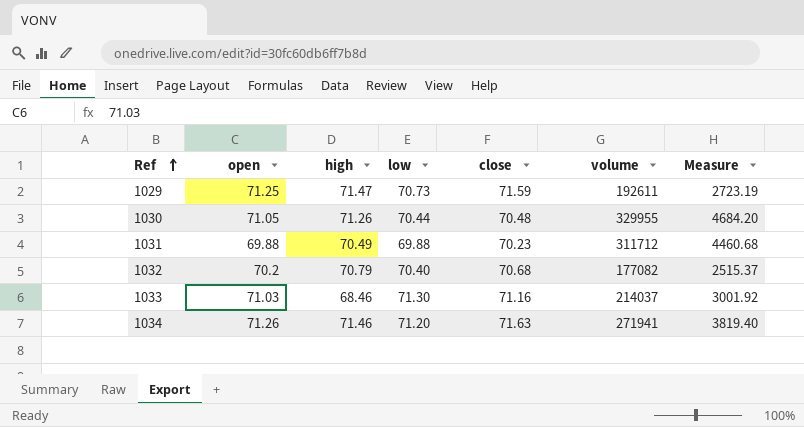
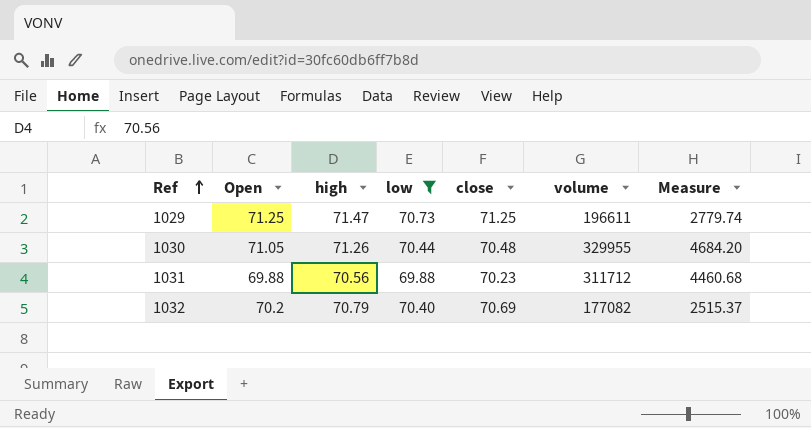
filter: none -> low <= 70.73
column name: open -> Open
1029 | close: 71.59 -> 71.25
1029 | volume: 192611 -> 196611
1029 | Measure: 2723.19 -> 2779.74
1031 | high: 70.49 -> 70.56
1032 | close: 70.68 -> 70.69

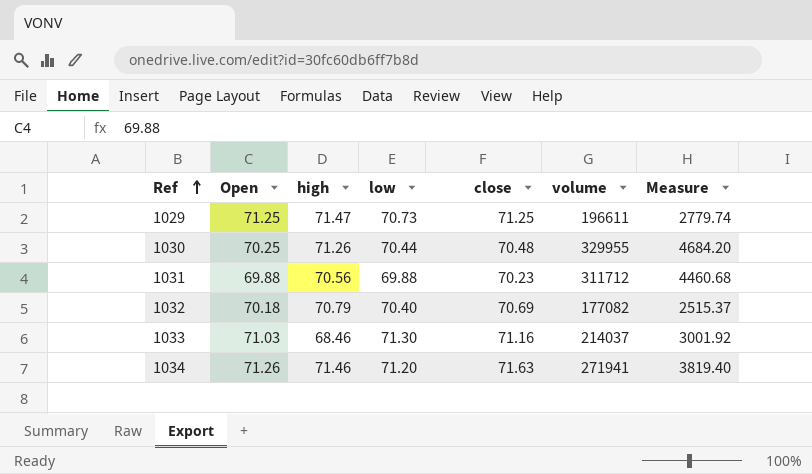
filter: low <= 70.73 -> none
1030 | Open: 71.05 -> 70.25
1032 | Open: 70.2 -> 70.18

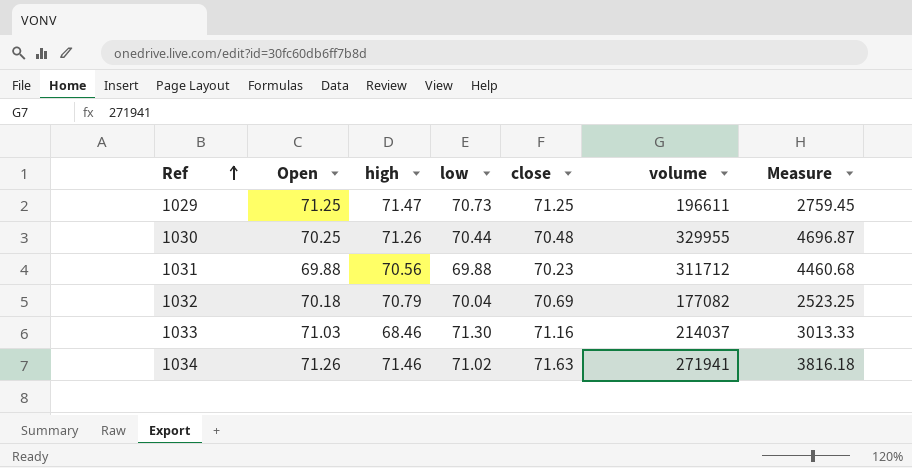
column Measure | formula: [volume] / [low] -> [volume] / [Open]
1032 | low: 70.40 -> 70.04
1034 | low: 71.20 -> 71.02

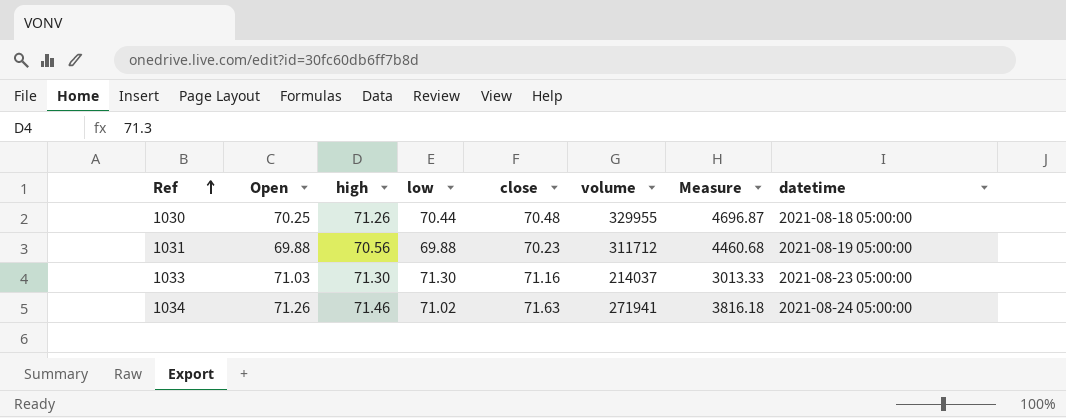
column datetime | position: none -> 8
row 1029: 71.25 | 71.47 | 70.73 | 71.25 | 196611 | 2759.45 -> none
row 1032: 70.18 | 70.79 | 70.04 | 70.69 | 177082 | 2523.25 -> none
1033 | high: 68.46 -> 71.30

